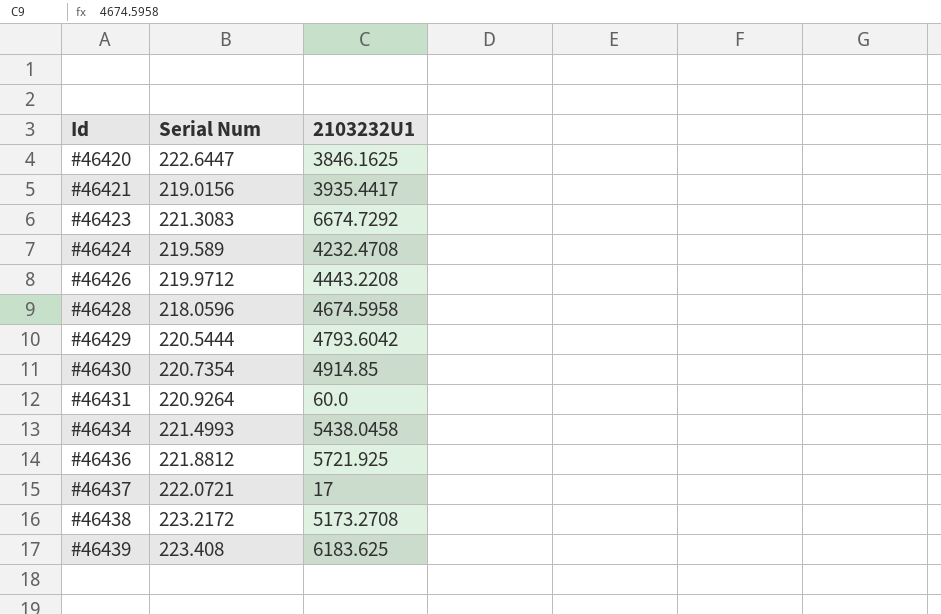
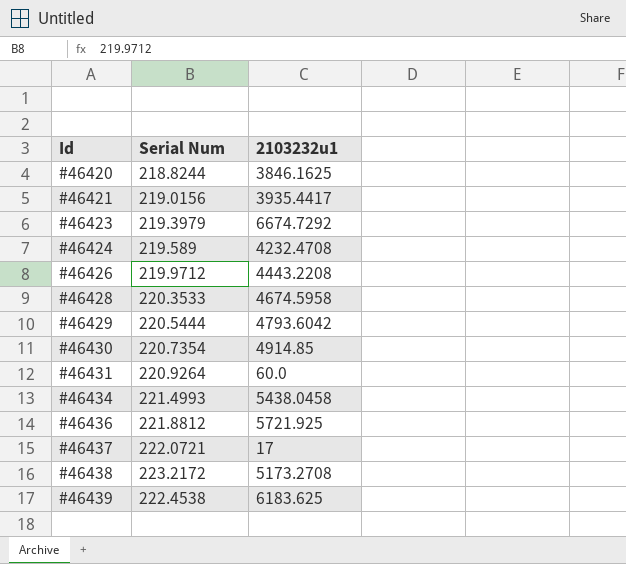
column name: 2103232U1 -> 2103232u1
#46420 | Serial Num: 222.6447 -> 218.8244
#46423 | Serial Num: 221.3083 -> 219.3979
#46428 | Serial Num: 218.0596 -> 220.3533
#46439 | Serial Num: 223.408 -> 222.4538

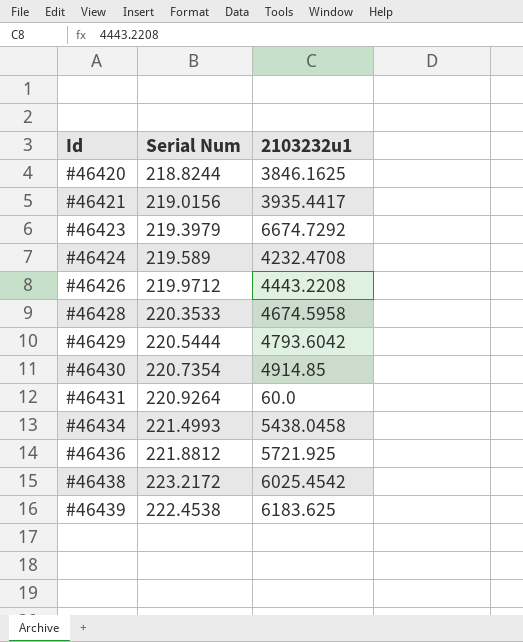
row #46437: 222.0721 | 17 -> none
#46438 | 2103232u1: 5173.2708 -> 6025.4542

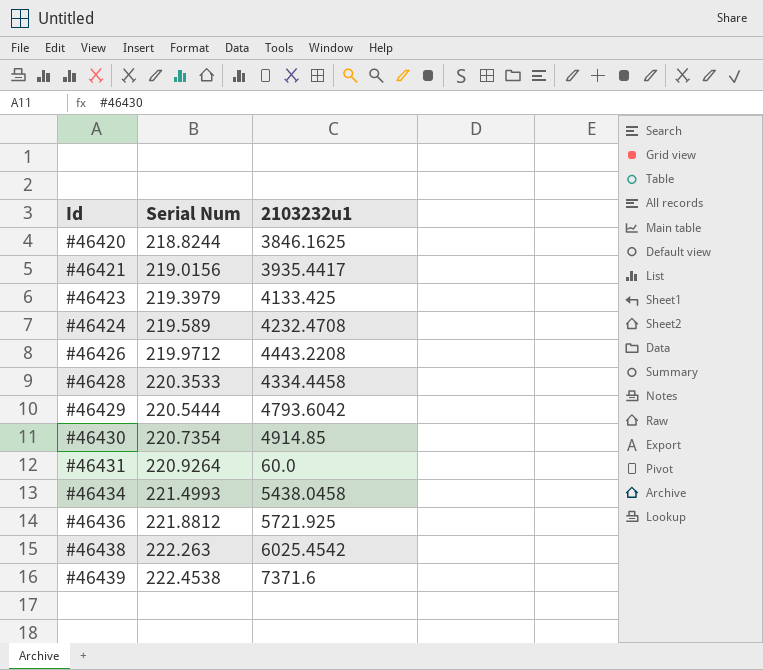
#46423 | 2103232u1: 6674.7292 -> 4133.425
#46428 | 2103232u1: 4674.5958 -> 4334.4458
#46438 | Serial Num: 223.2172 -> 222.263
#46439 | 2103232u1: 6183.625 -> 7371.6

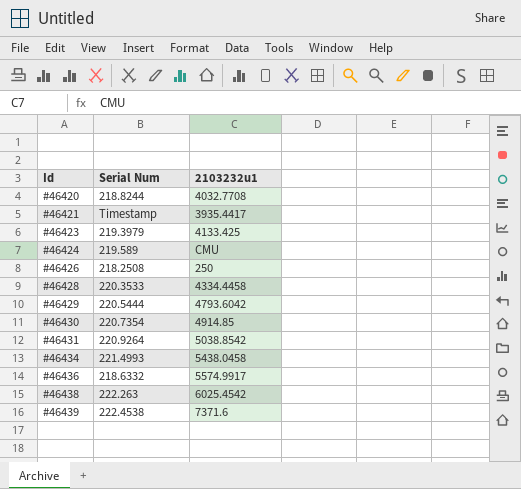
#46420 | 2103232u1: 3846.1625 -> 4032.7708
#46421 | Serial Num: 219.0156 -> Timestamp
#46424 | 2103232u1: 4232.4708 -> CMU
#46426 | Serial Num: 219.9712 -> 218.2508
#46426 | 2103232u1: 4443.2208 -> 250
#46431 | 2103232u1: 60.0 -> 5038.8542
#46436 | Serial Num: 221.8812 -> 218.6332
#46436 | 2103232u1: 5721.925 -> 5574.9917

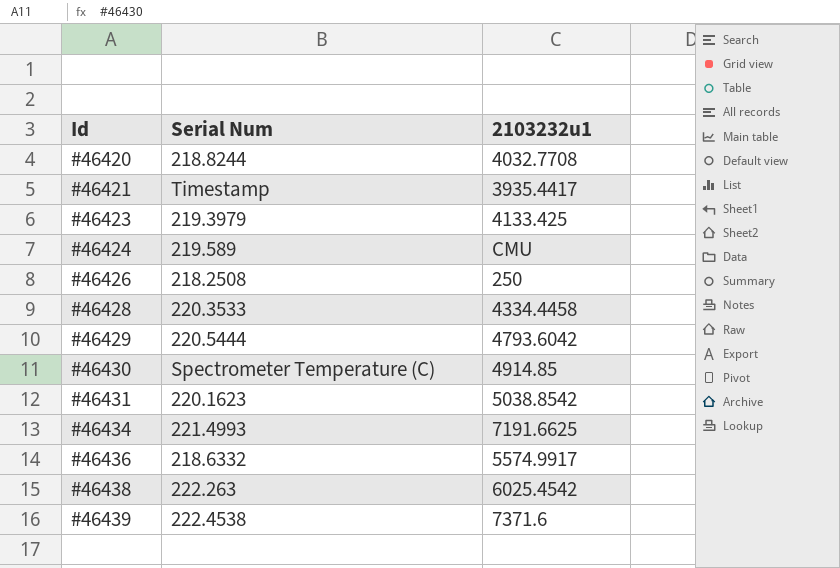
#46430 | Serial Num: 220.7354 -> Spectrometer Temperature (C)
#46431 | Serial Num: 220.9264 -> 220.1623
#46434 | 2103232u1: 5438.0458 -> 7191.6625

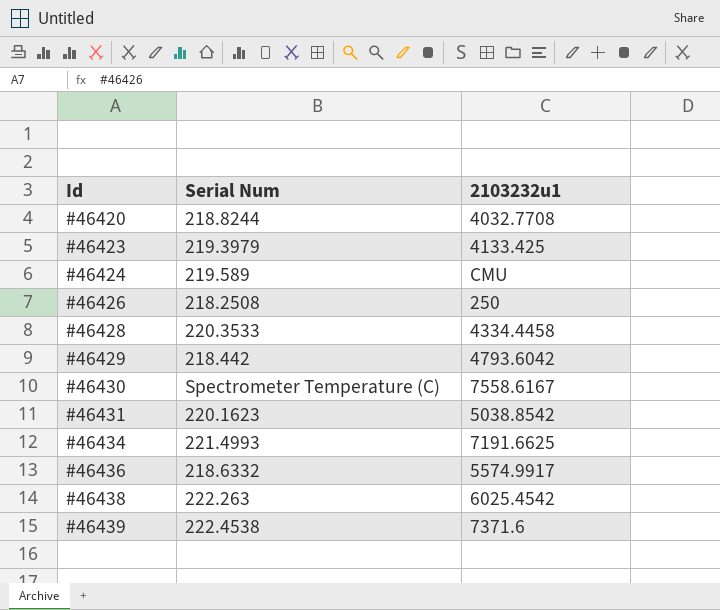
row #46421: Timestamp | 3935.4417 -> none
#46429 | Serial Num: 220.5444 -> 218.442
#46430 | 2103232u1: 4914.85 -> 7558.6167

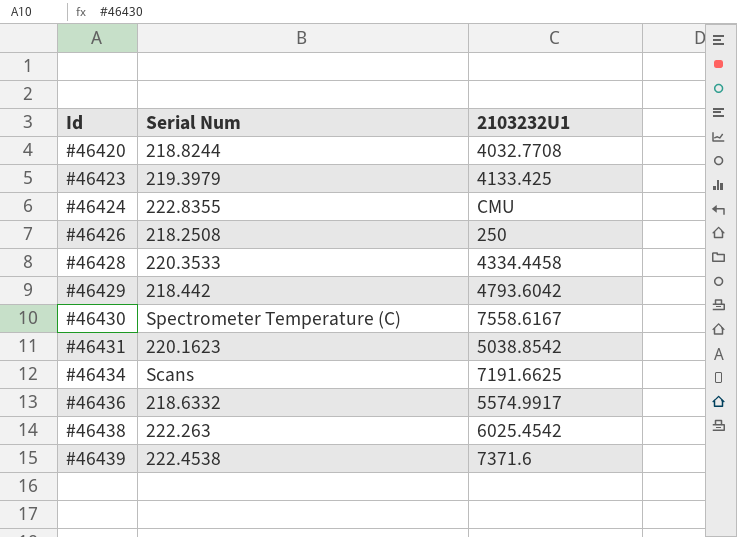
column name: 2103232u1 -> 2103232U1
#46424 | Serial Num: 219.589 -> 222.8355
#46434 | Serial Num: 221.4993 -> Scans

